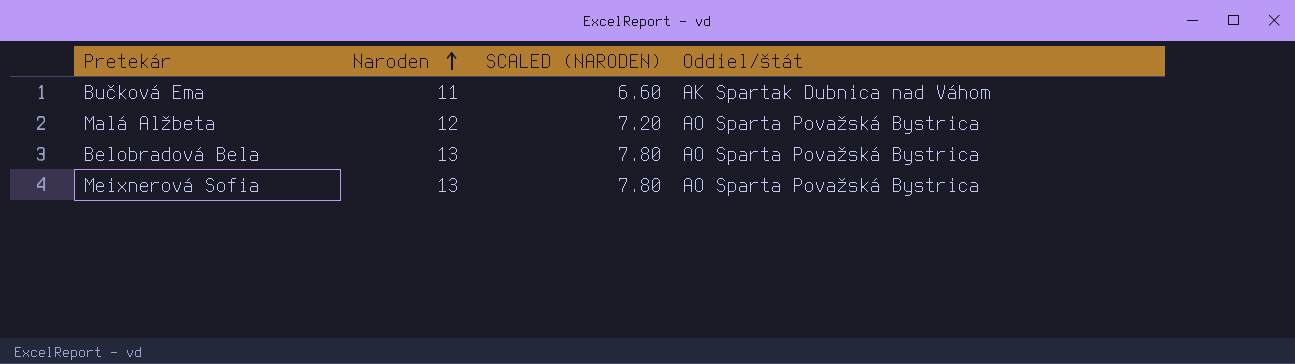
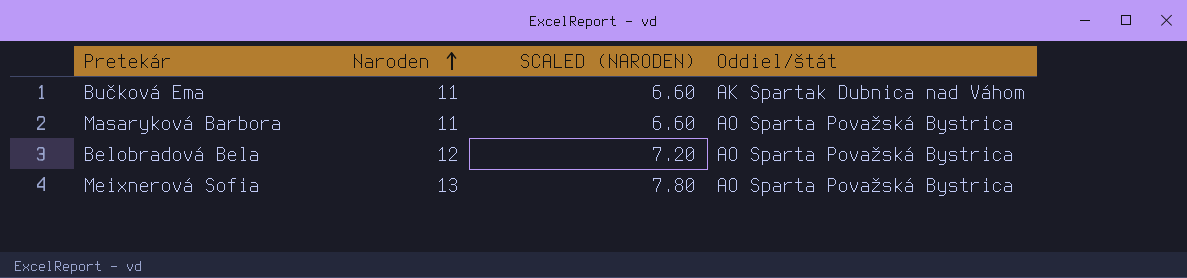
row Malá Alžbeta: 12 | 7.20 | AO Sparta Považská Bystrica -> none
row Masaryková Barbora: none -> 11 | 6.60 | AO Sparta Považská Bystrica
Belobradová Bela | Naroden: 13 -> 12
Belobradová Bela | SCALED (NARODEN): 7.80 -> 7.20

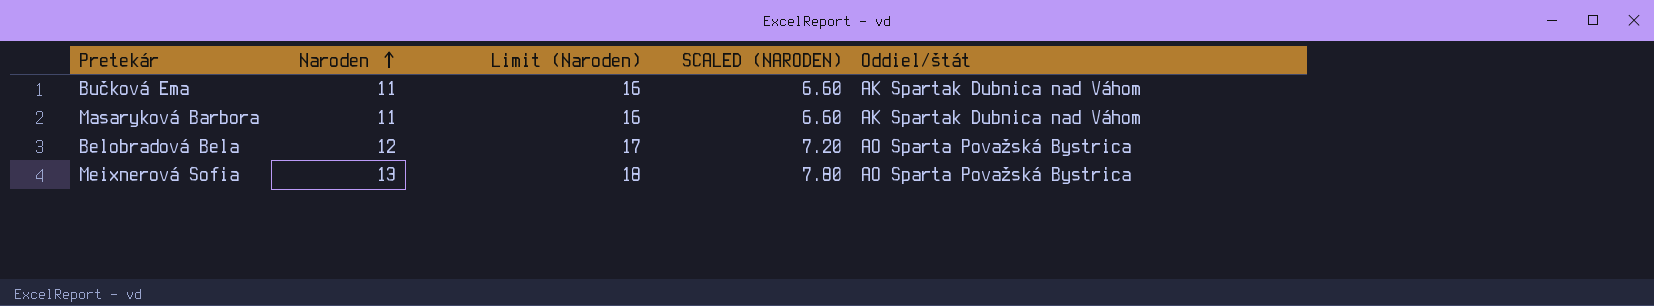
column Limit (Naroden) | formula: none -> [Naroden] + 5
Masaryková Barbora | Oddiel/štát: AO Sparta Považská Bystrica -> AK Spartak Dubnica nad Váhom

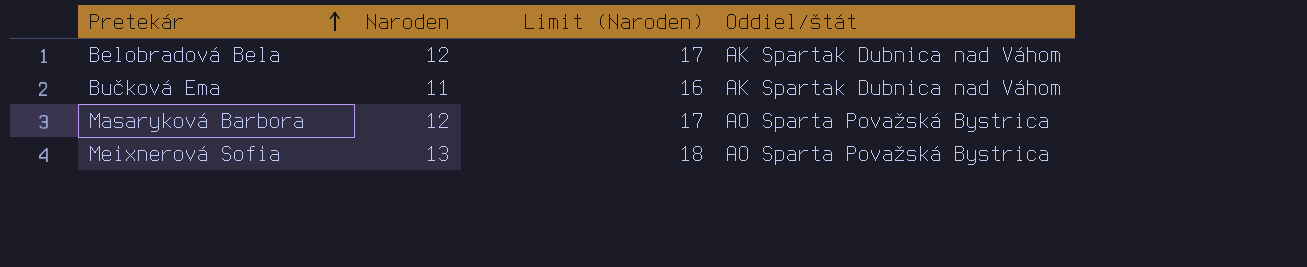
row order: Naroden ascending -> Pretekár ascending
column SCALED (NARODEN) | formula: [Naroden] * 0.6 -> none
Belobradová Bela | Oddiel/štát: AO Sparta Považská Bystrica -> AK Spartak Dubnica nad Váhom
Masaryková Barbora | Naroden: 11 -> 12
Masaryková Barbora | Limit (Naroden): 16 -> 17
Masaryková Barbora | Oddiel/štát: AK Spartak Dubnica nad Váhom -> AO Sparta Považská Bystrica

